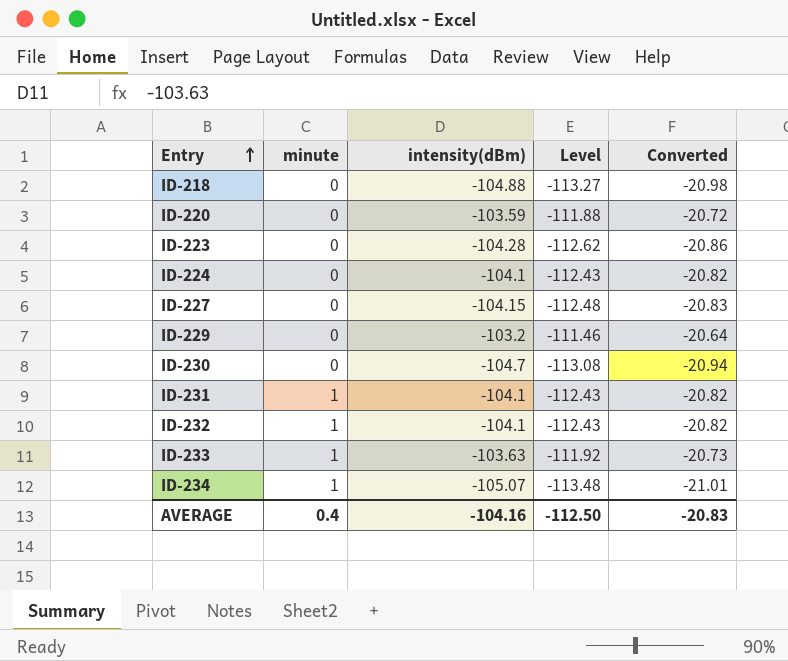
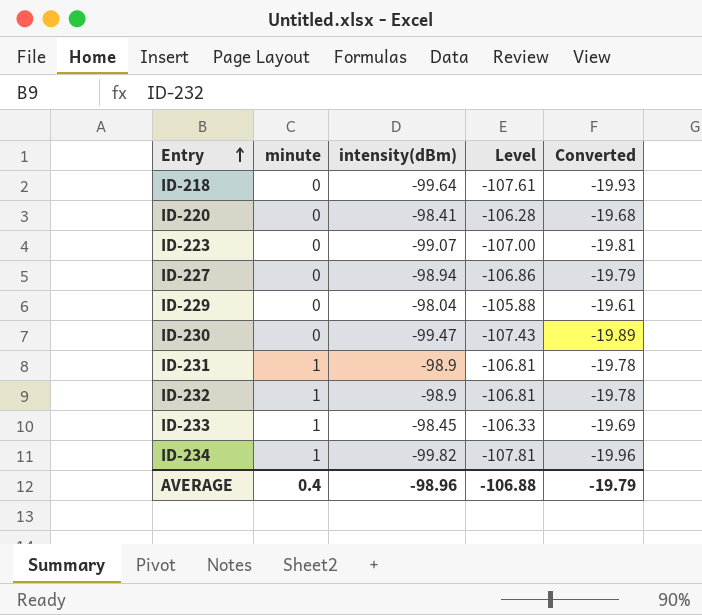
row ID-224: 0 | -104.1 | -112.43 | -20.82 -> none
ID-218 | intensity(dBm): -104.88 -> -99.64
ID-218 | Level: -113.27 -> -107.61
ID-218 | Converted: -20.98 -> -19.93
ID-220 | intensity(dBm): -103.59 -> -98.41
ID-220 | Level: -111.88 -> -106.28
ID-220 | Converted: -20.72 -> -19.68
ID-223 | intensity(dBm): -104.28 -> -99.07
ID-223 | Level: -112.62 -> -107.00
ID-223 | Converted: -20.86 -> -19.81
ID-227 | intensity(dBm): -104.15 -> -98.94
ID-227 | Level: -112.48 -> -106.86
ID-227 | Converted: -20.83 -> -19.79
ID-229 | intensity(dBm): -103.2 -> -98.04
ID-229 | Level: -111.46 -> -105.88
ID-229 | Converted: -20.64 -> -19.61
ID-230 | intensity(dBm): -104.7 -> -99.47
ID-230 | Level: -113.08 -> -107.43
ID-230 | Converted: -20.94 -> -19.89
ID-231 | intensity(dBm): -104.1 -> -98.9
ID-231 | Level: -112.43 -> -106.81
ID-231 | Converted: -20.82 -> -19.78
ID-232 | intensity(dBm): -104.1 -> -98.9
ID-232 | Level: -112.43 -> -106.81
ID-232 | Converted: -20.82 -> -19.78
ID-233 | intensity(dBm): -103.63 -> -98.45
ID-233 | Level: -111.92 -> -106.33
ID-233 | Converted: -20.73 -> -19.69
ID-234 | intensity(dBm): -105.07 -> -99.82
ID-234 | Level: -113.48 -> -107.81
ID-234 | Converted: -21.01 -> -19.96
AVERAGE | intensity(dBm): -104.16 -> -98.96
AVERAGE | Level: -112.50 -> -106.88
AVERAGE | Converted: -20.83 -> -19.79

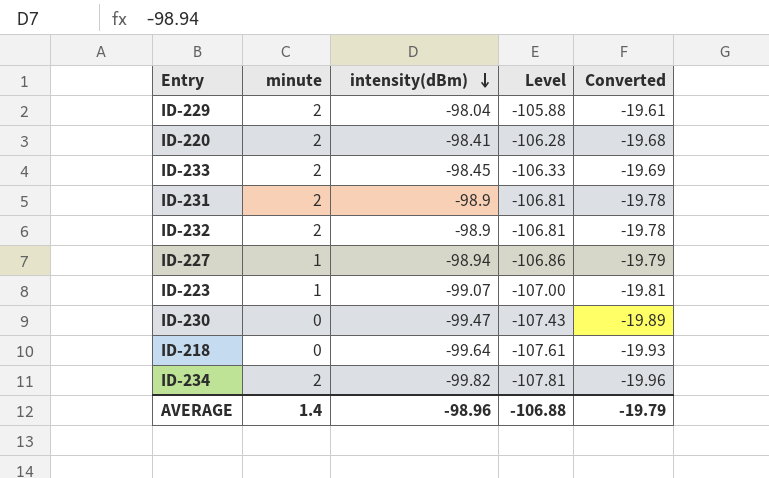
row order: Entry ascending -> intensity(dBm) descending
ID-229 | minute: 0 -> 2
ID-220 | minute: 0 -> 2
ID-233 | minute: 1 -> 2
ID-231 | minute: 1 -> 2
ID-232 | minute: 1 -> 2
ID-227 | minute: 0 -> 1
ID-223 | minute: 0 -> 1
ID-234 | minute: 1 -> 2
AVERAGE | minute: 0.4 -> 1.4

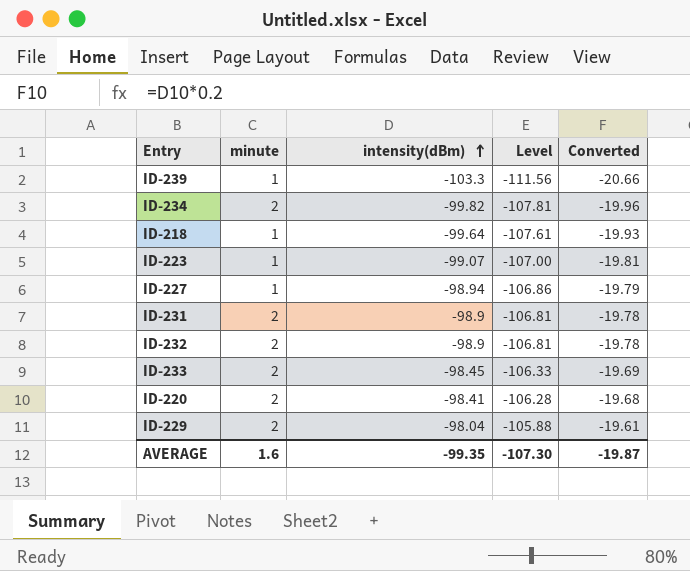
row order: intensity(dBm) descending -> intensity(dBm) ascending
row ID-230: 0 | -99.47 | -107.43 | -19.89 -> none
row ID-239: none -> 1 | -103.3 | -111.56 | -20.66
ID-218 | minute: 0 -> 1
AVERAGE | minute: 1.4 -> 1.6
AVERAGE | intensity(dBm): -98.96 -> -99.35
AVERAGE | Level: -106.88 -> -107.30
AVERAGE | Converted: -19.79 -> -19.87

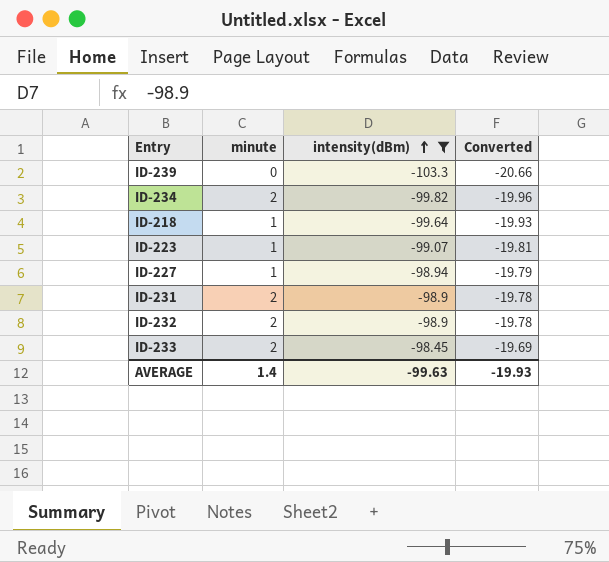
filter: none -> intensity(dBm) <= -98.45
column Level | formula: [intensity(dBm)] * 1.08 -> none
ID-239 | minute: 1 -> 0
AVERAGE | minute: 1.6 -> 1.4
AVERAGE | intensity(dBm): -99.35 -> -99.63
AVERAGE | Converted: -19.87 -> -19.93

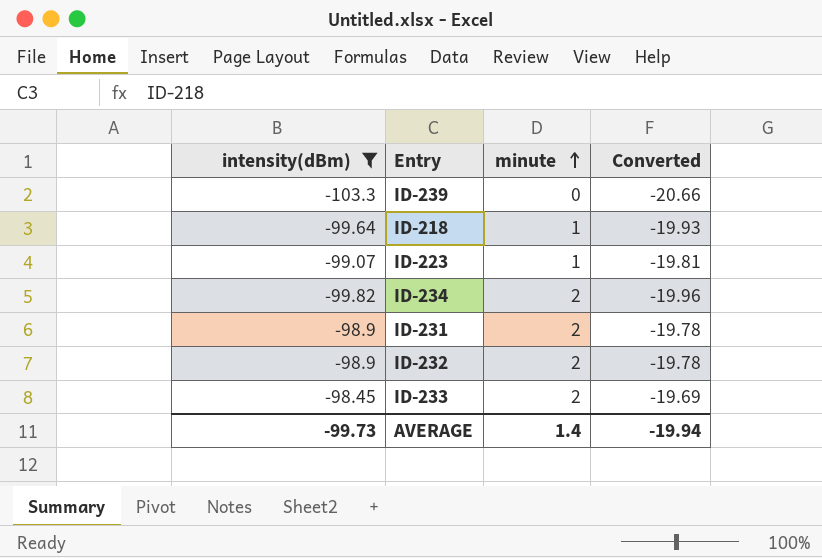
row order: intensity(dBm) ascending -> minute ascending
column intensity(dBm) | position: 3 -> 1
row ID-227: 1 | -98.94 | -19.79 -> none
AVERAGE | intensity(dBm): -99.63 -> -99.73
AVERAGE | Converted: -19.93 -> -19.94

